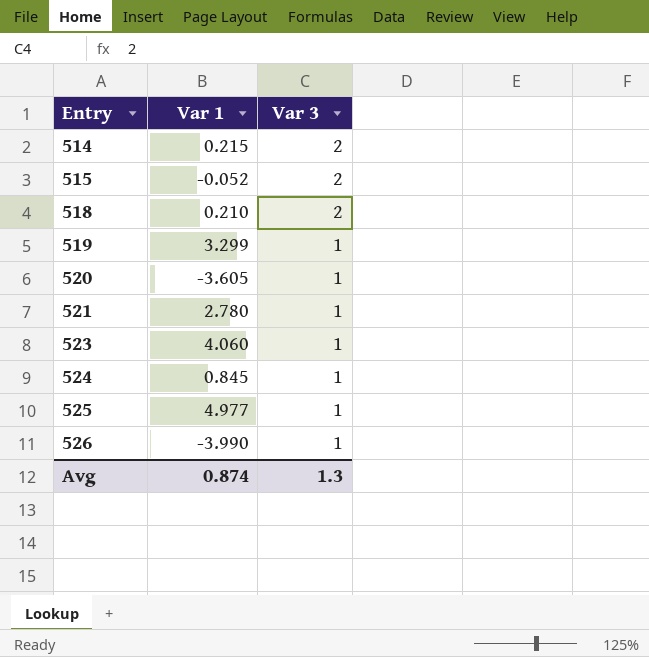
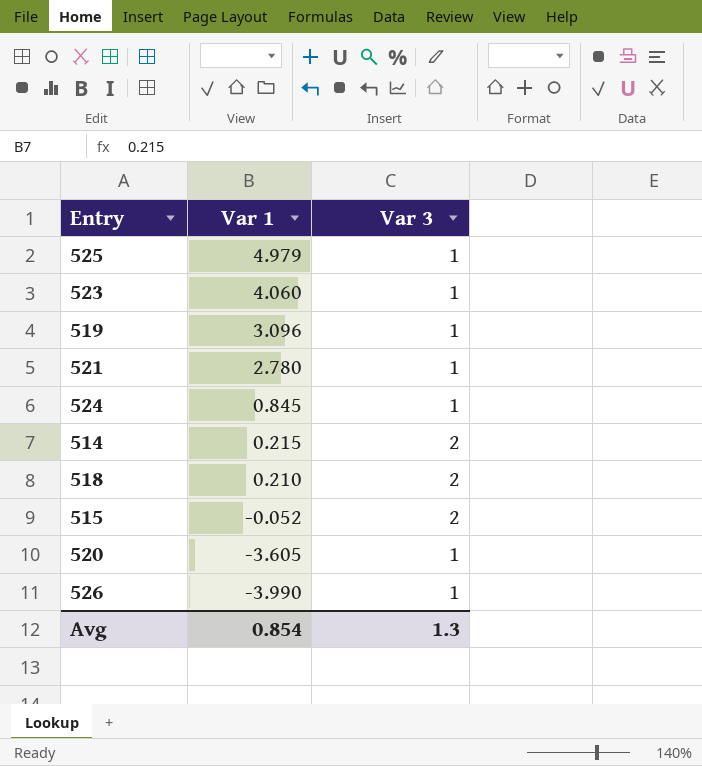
row order: Entry ascending -> Var 1 descending
525 | Var 1: 4.977 -> 4.979
519 | Var 1: 3.299 -> 3.096
Avg | Var 1: 0.874 -> 0.854

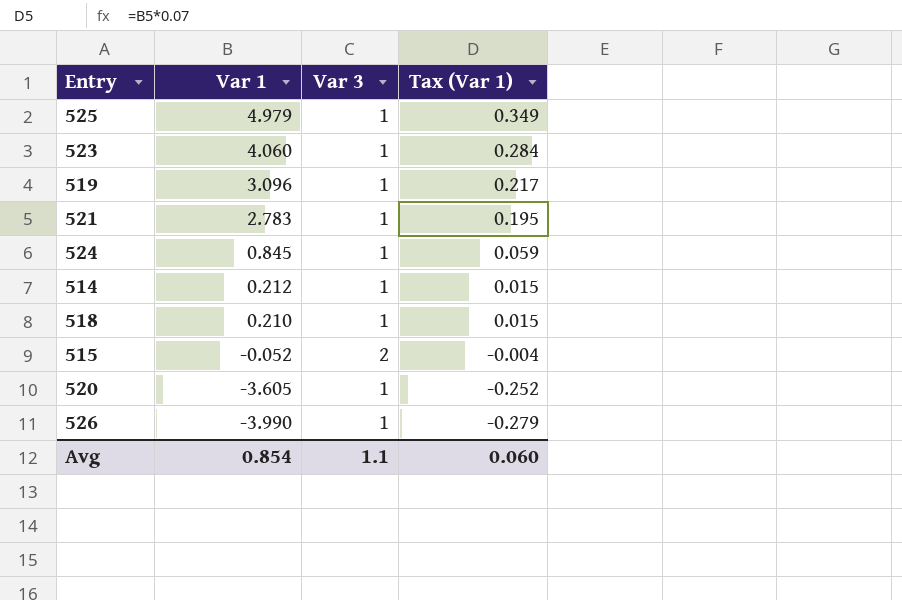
column Tax (Var 1) | formula: none -> [Var 1] * 0.07
521 | Var 1: 2.780 -> 2.783
514 | Var 1: 0.215 -> 0.212
514 | Var 3: 2 -> 1
518 | Var 3: 2 -> 1
Avg | Var 3: 1.3 -> 1.1

